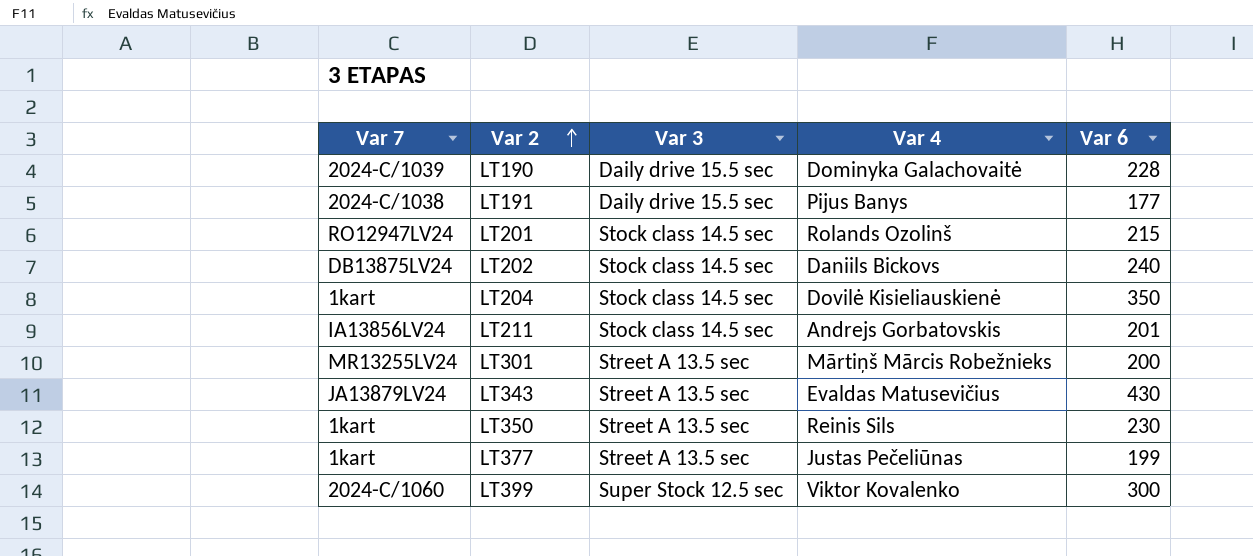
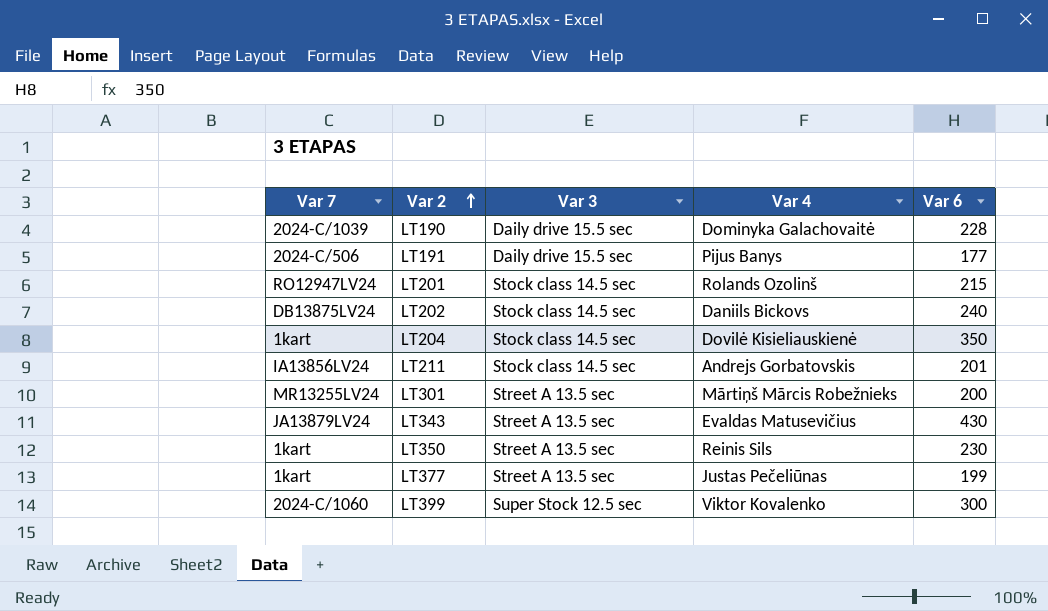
LT191 | Var 7: 2024-C/1038 -> 2024-C/506

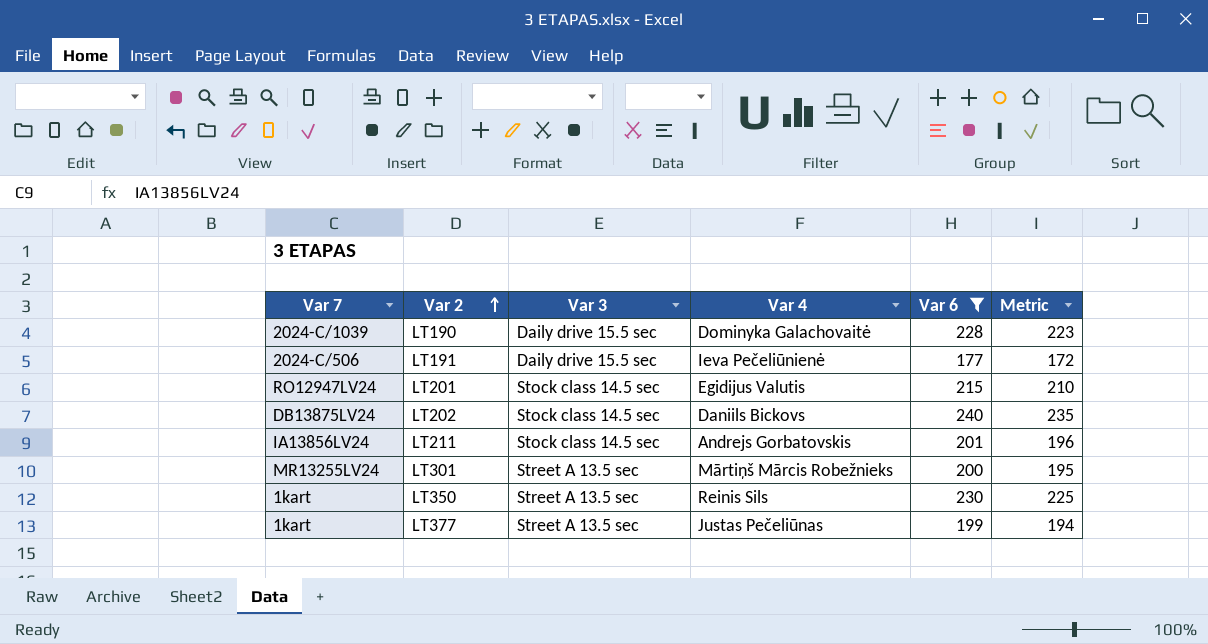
filter: none -> Var 6 <= 240
column Metric | formula: none -> [Var 6] - 5
LT191 | Var 4: Pijus Banys -> Ieva Pečeliūnienė
LT201 | Var 4: Rolands Ozolinš -> Egidijus Valutis

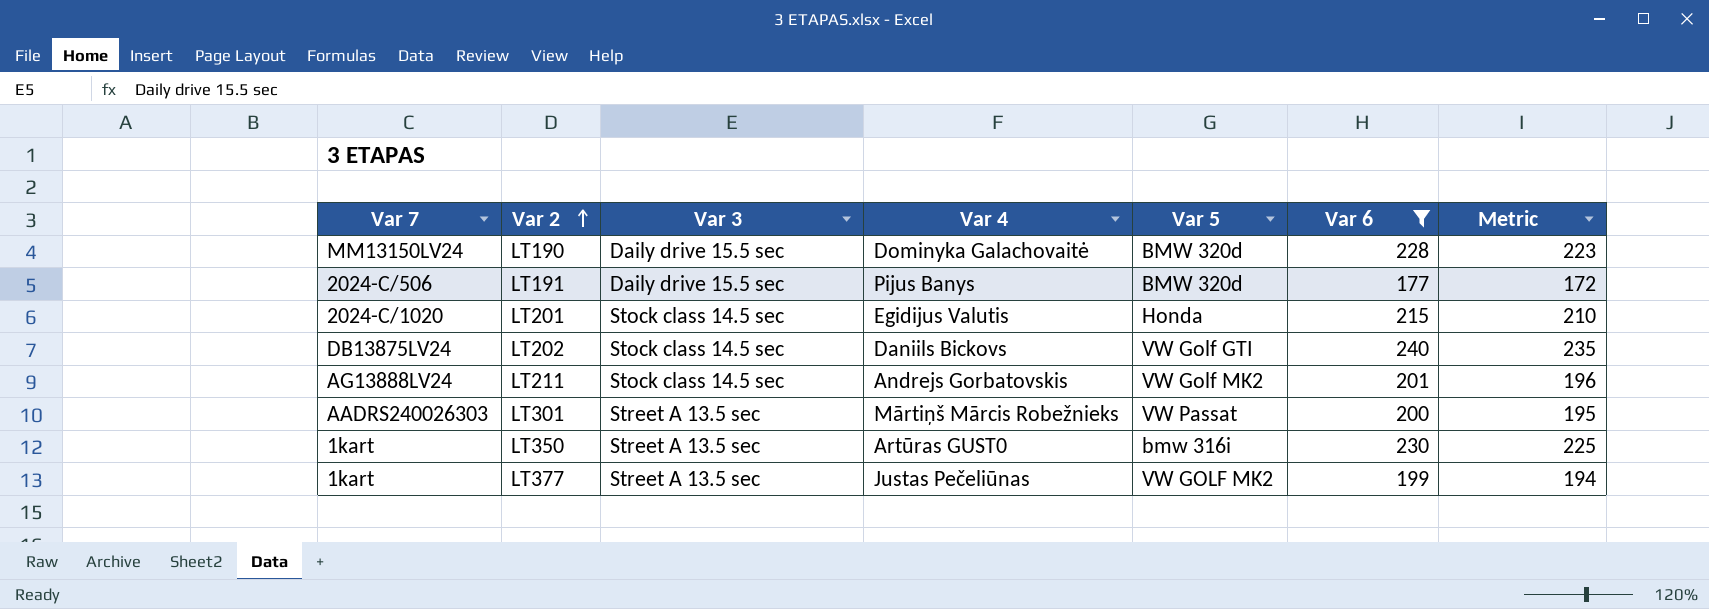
column Var 5 | position: none -> 5
LT190 | Var 7: 2024-C/1039 -> MM13150LV24
LT191 | Var 4: Ieva Pečeliūnienė -> Pijus Banys
LT201 | Var 7: RO12947LV24 -> 2024-C/1020
LT211 | Var 7: IA13856LV24 -> AG13888LV24
LT301 | Var 7: MR13255LV24 -> AADRS240026303
LT350 | Var 4: Reinis Sils -> Artūras GUST0

